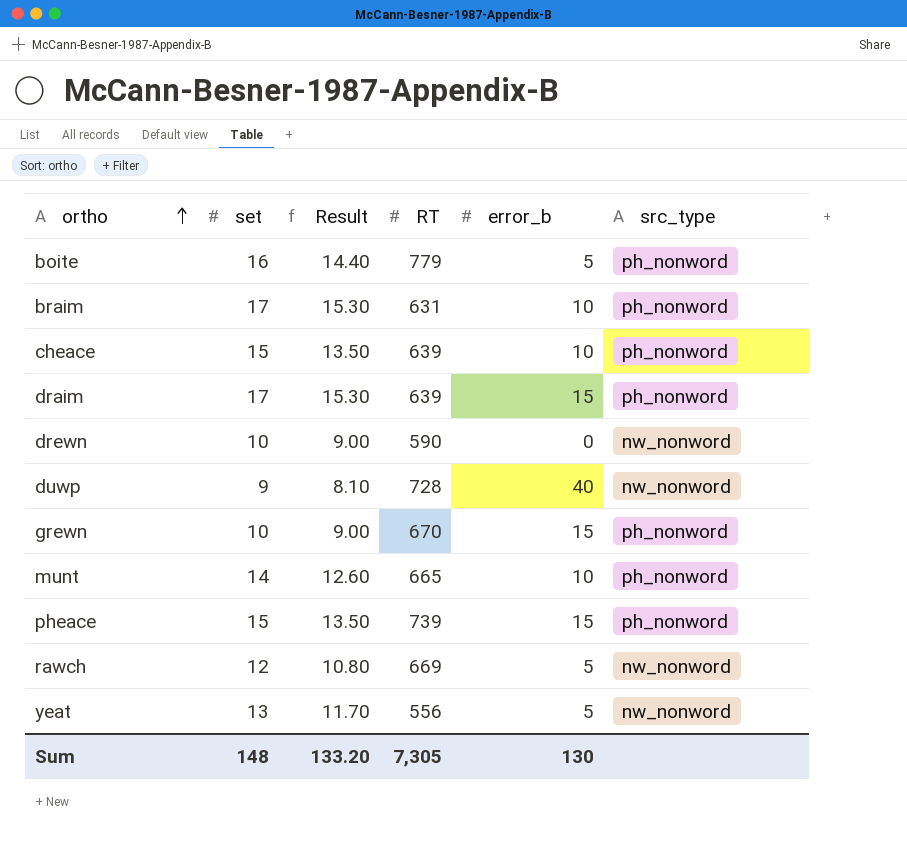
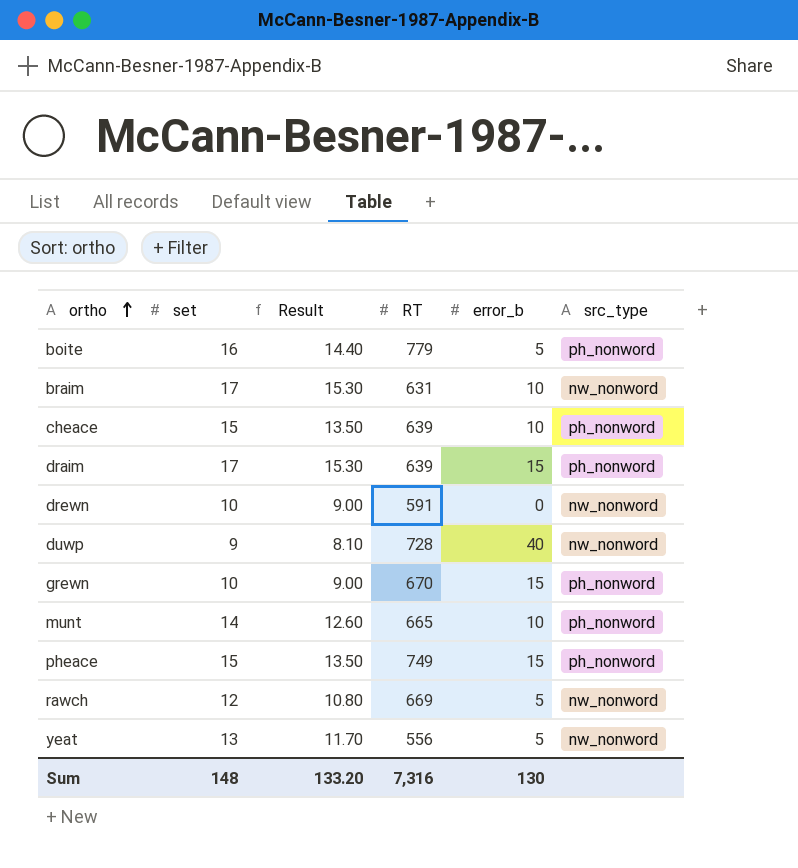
braim | src_type: ph_nonword -> nw_nonword
drewn | RT: 590 -> 591
pheace | RT: 739 -> 749
Sum | RT: 7,305 -> 7,316

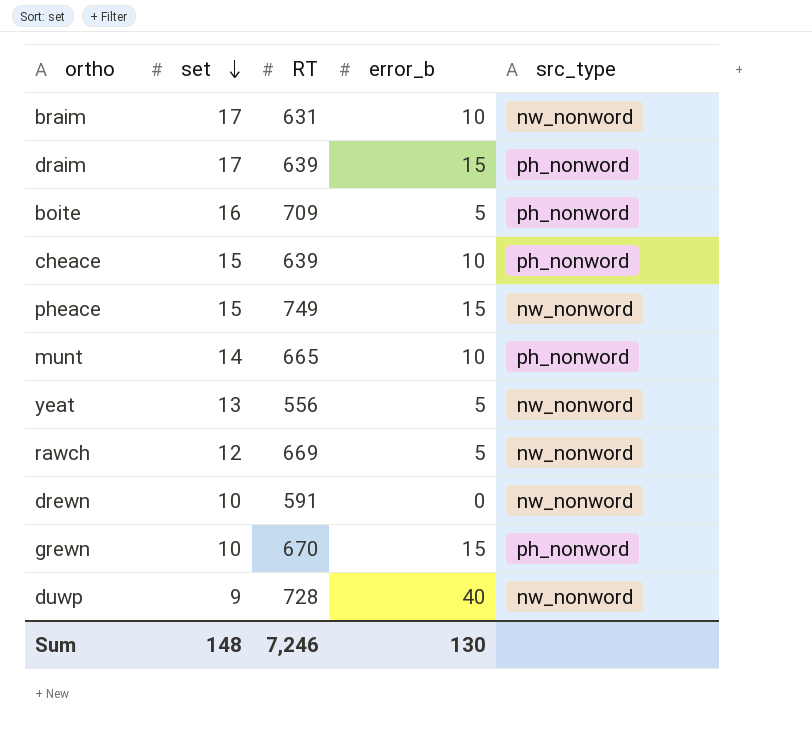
row order: ortho ascending -> set descending
column Result | formula: [set] * 0.9 -> none
boite | RT: 779 -> 709
pheace | src_type: ph_nonword -> nw_nonword
Sum | RT: 7,316 -> 7,246

